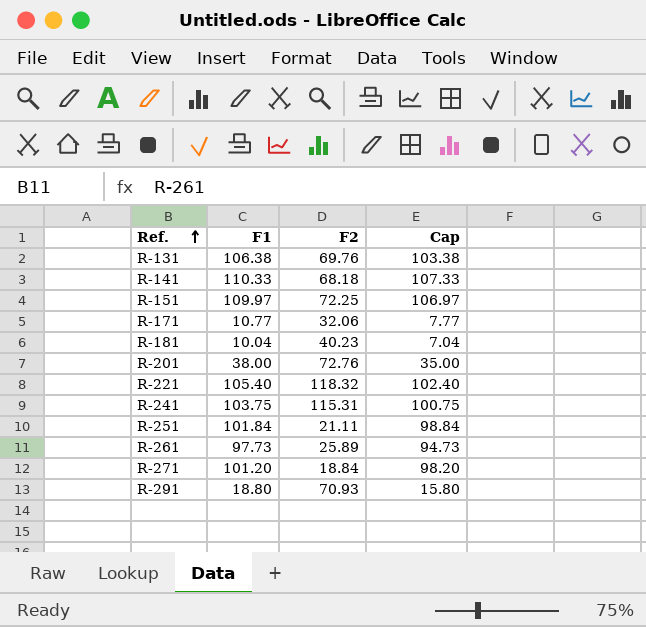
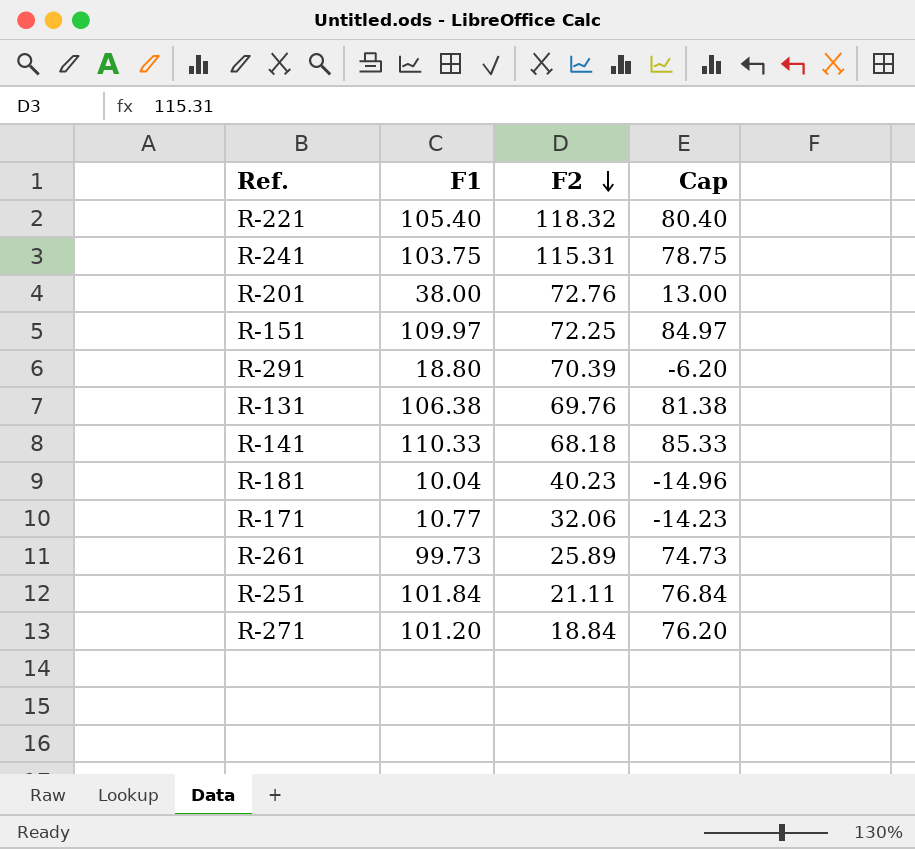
row order: Ref. ascending -> F2 descending
column Cap | formula: [F1] - 3 -> [F1] - 25
R-291 | F2: 70.93 -> 70.39
R-261 | F1: 97.73 -> 99.73

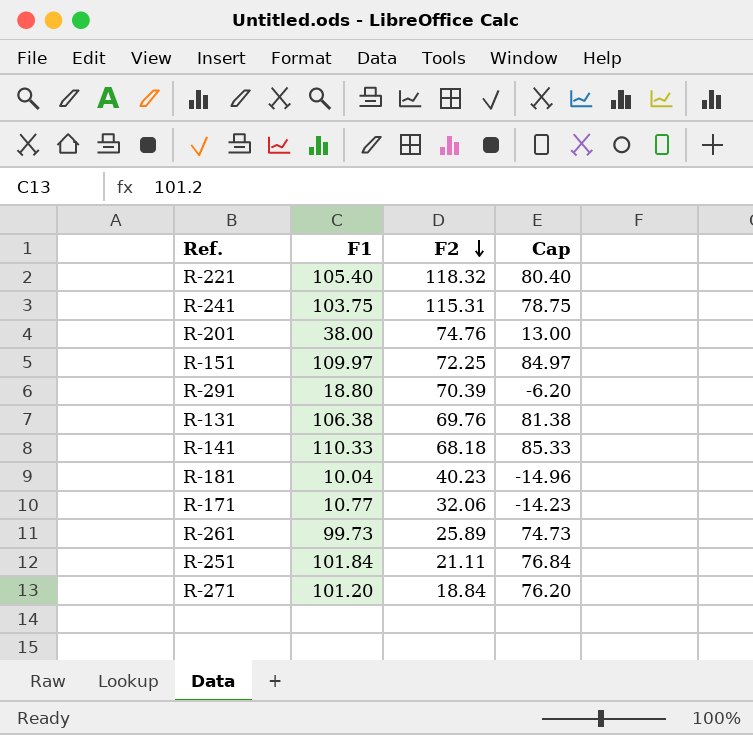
R-201 | F2: 72.76 -> 74.76

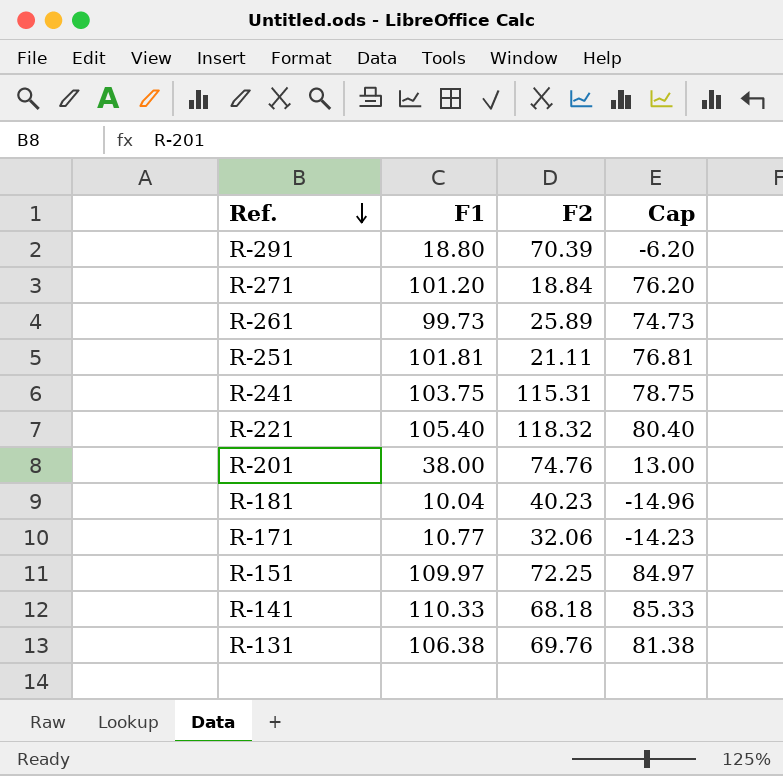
row order: F2 descending -> Ref. descending
R-251 | F1: 101.84 -> 101.81
R-251 | Cap: 76.84 -> 76.81

